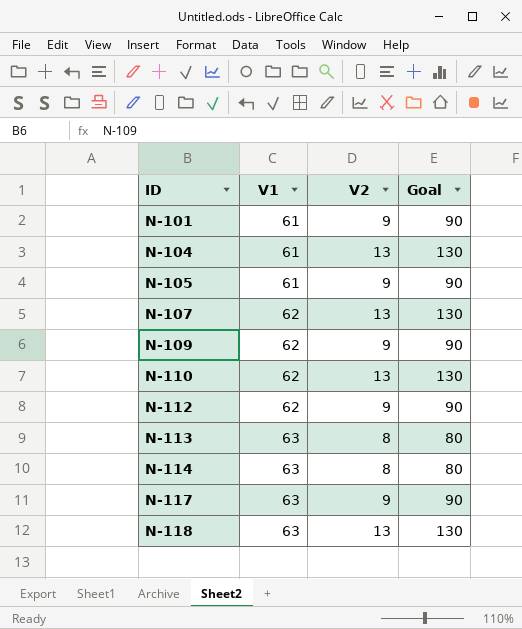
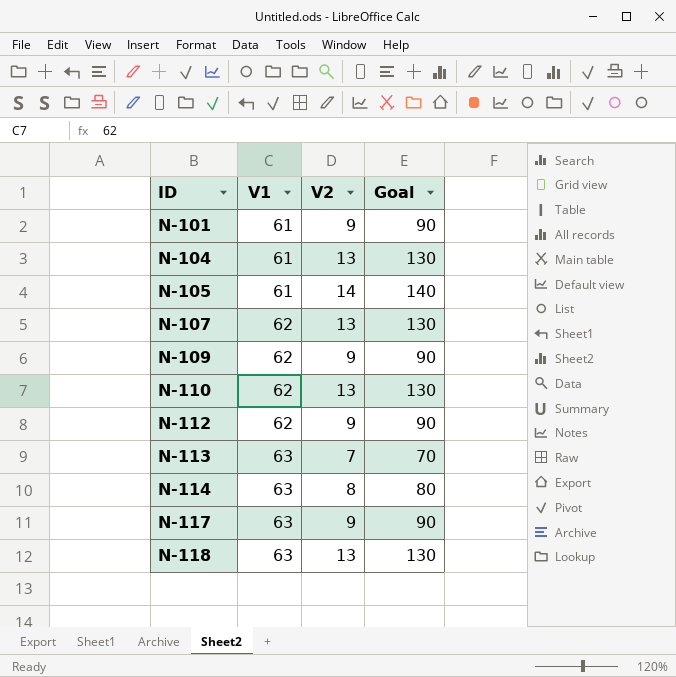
N-105 | V2: 9 -> 14
N-105 | Goal: 90 -> 140
N-113 | V2: 8 -> 7
N-113 | Goal: 80 -> 70

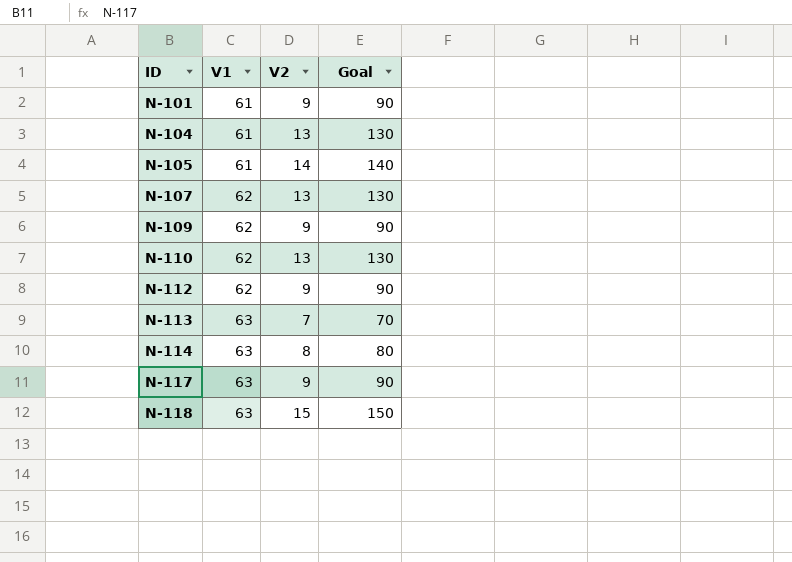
N-118 | V2: 13 -> 15
N-118 | Goal: 130 -> 150

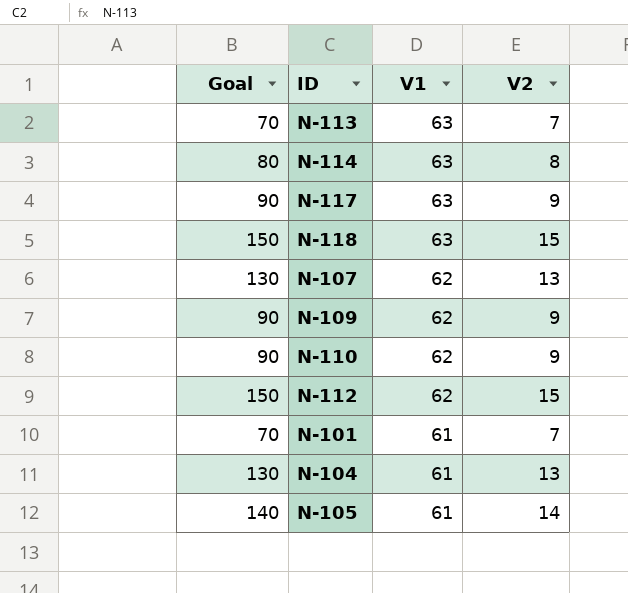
row order: ID ascending -> V1 descending
column Goal | position: 4 -> 1
N-110 | Goal: 130 -> 90
N-110 | V2: 13 -> 9
N-112 | Goal: 90 -> 150
N-112 | V2: 9 -> 15
N-101 | Goal: 90 -> 70
N-101 | V2: 9 -> 7

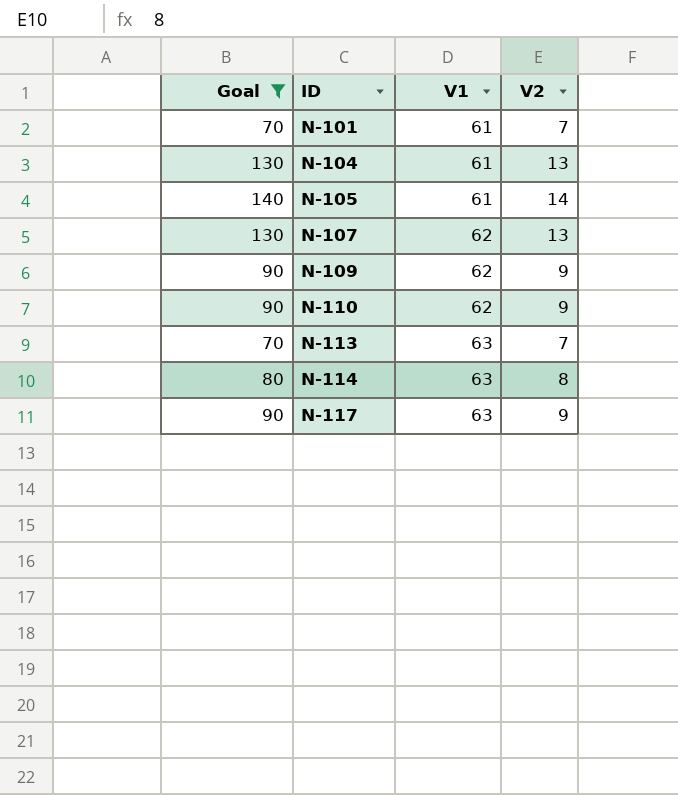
filter: none -> Goal != 150
row order: V1 descending -> ID ascending

